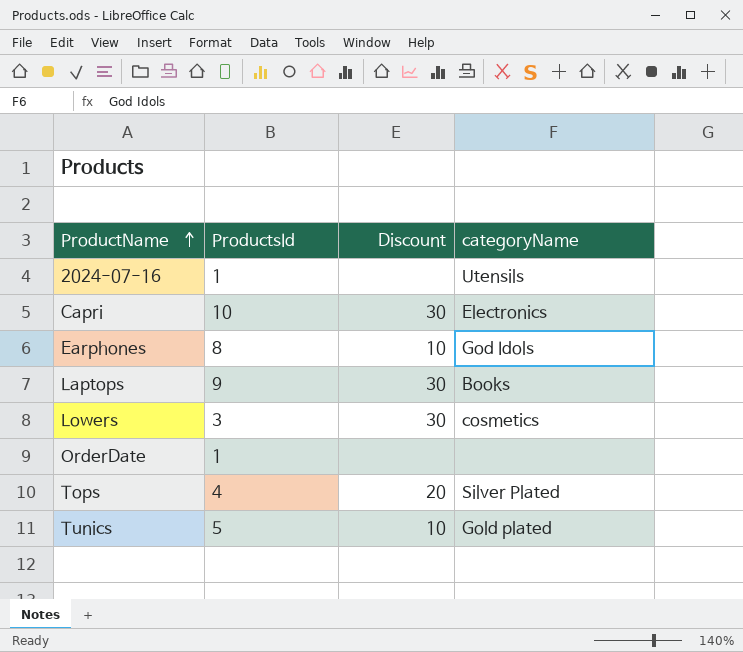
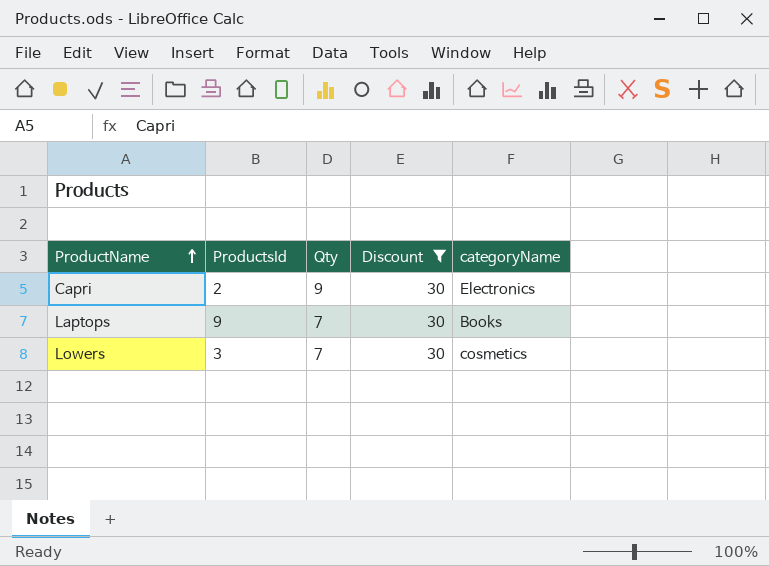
filter: none -> Discount = 30
column Qty | position: none -> 3
Capri | ProductsId: 10 -> 2

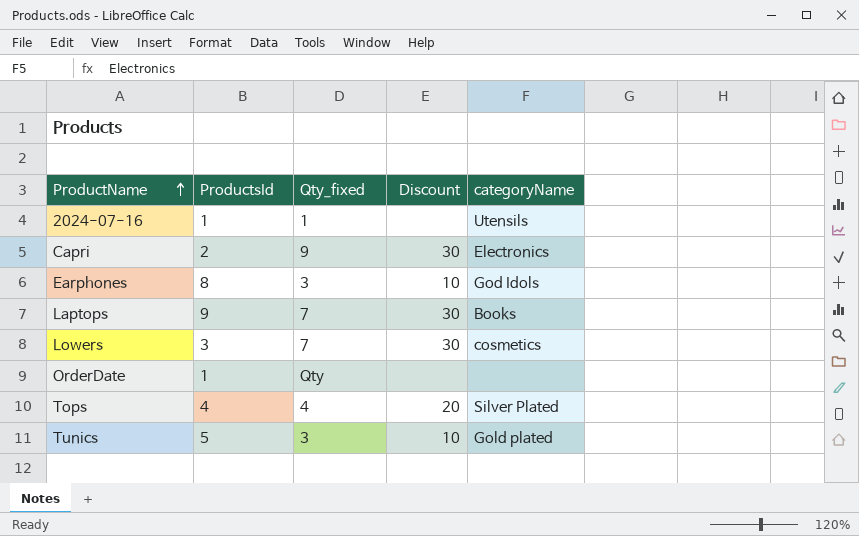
filter: Discount = 30 -> none
column name: Qty -> Qty_fixed

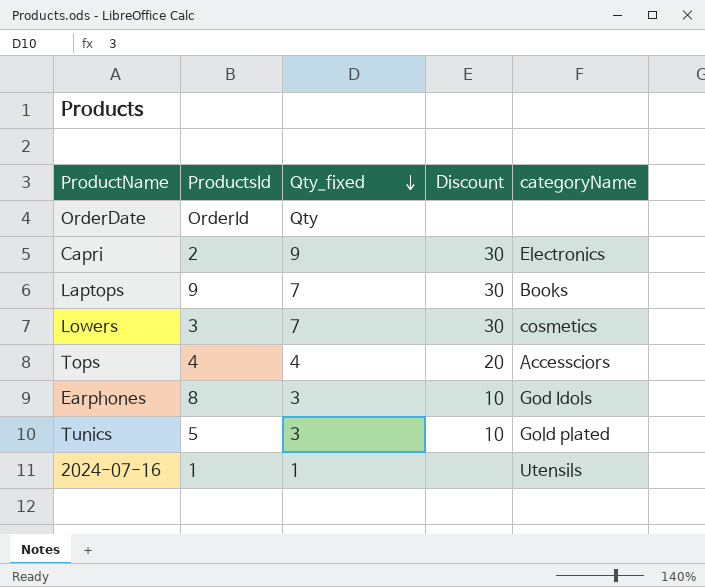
row order: ProductName ascending -> Qty_fixed descending
OrderDate | ProductsId: 1 -> OrderId
Tops | categoryName: Silver Plated -> Accessciors

